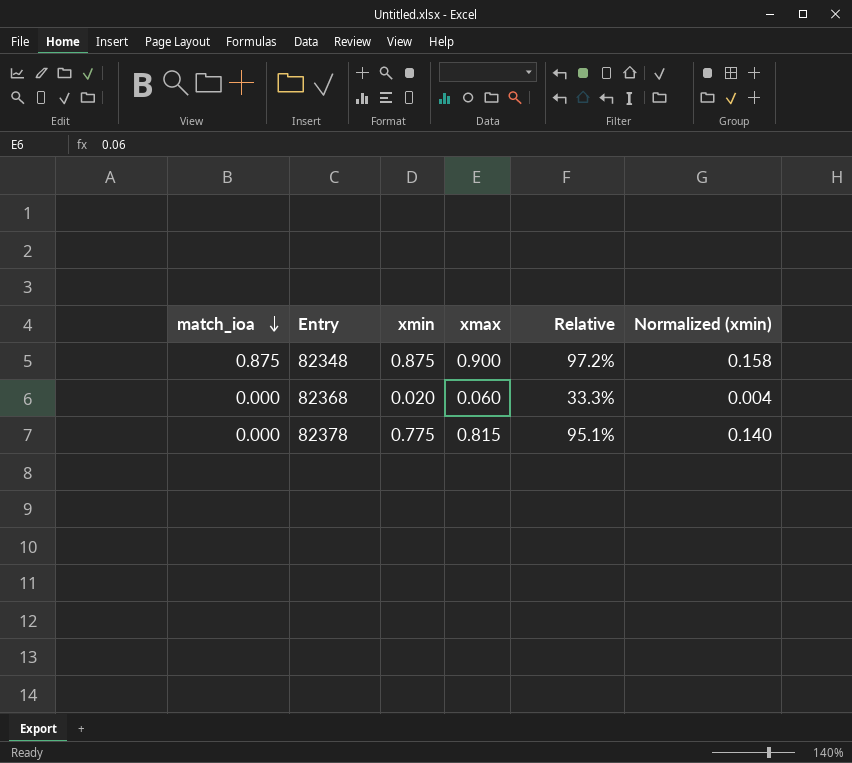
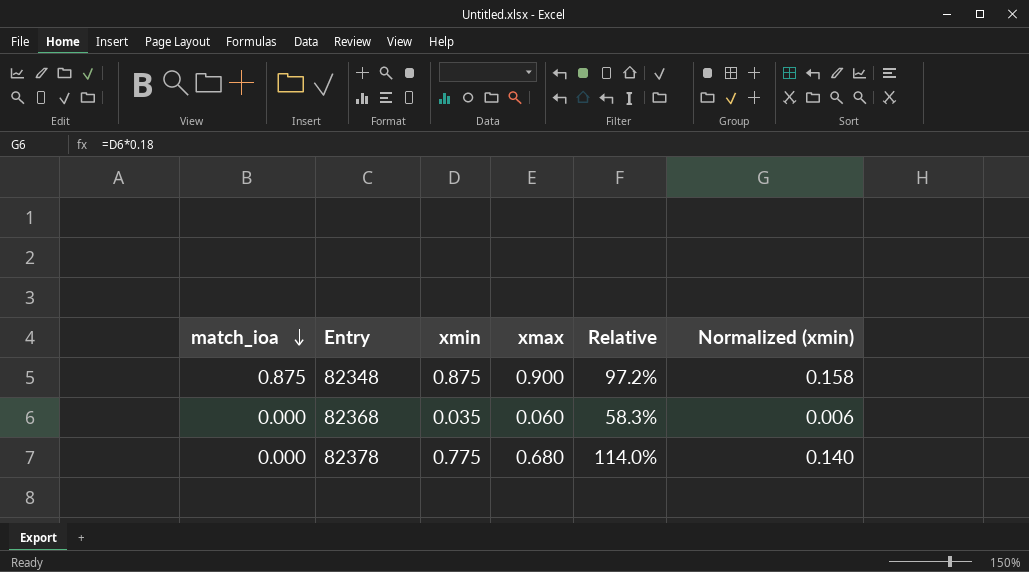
82368 | xmin: 0.020 -> 0.035
82368 | Relative: 33.3% -> 58.3%
82368 | Normalized (xmin): 0.004 -> 0.006
82378 | xmax: 0.815 -> 0.680
82378 | Relative: 95.1% -> 114.0%

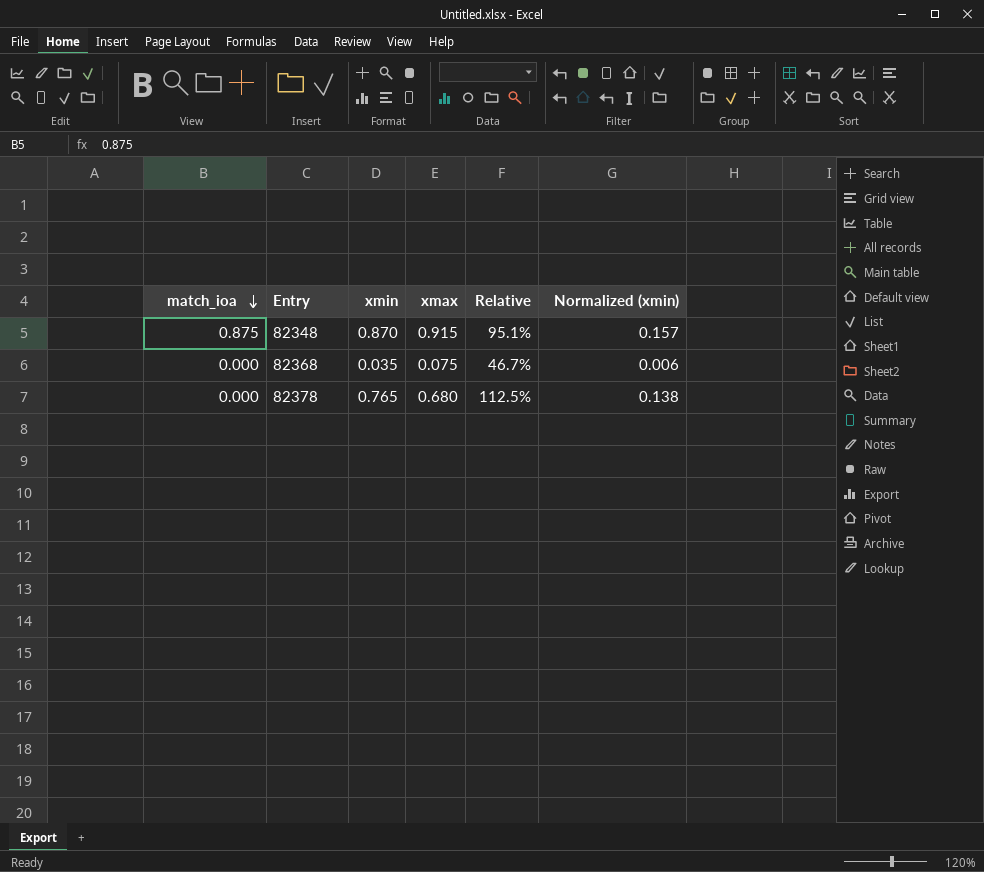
82348 | xmin: 0.875 -> 0.870
82348 | xmax: 0.900 -> 0.915
82348 | Relative: 97.2% -> 95.1%
82348 | Normalized (xmin): 0.158 -> 0.157
82368 | xmax: 0.060 -> 0.075
82368 | Relative: 58.3% -> 46.7%
82378 | xmin: 0.775 -> 0.765
82378 | Relative: 114.0% -> 112.5%
82378 | Normalized (xmin): 0.140 -> 0.138

